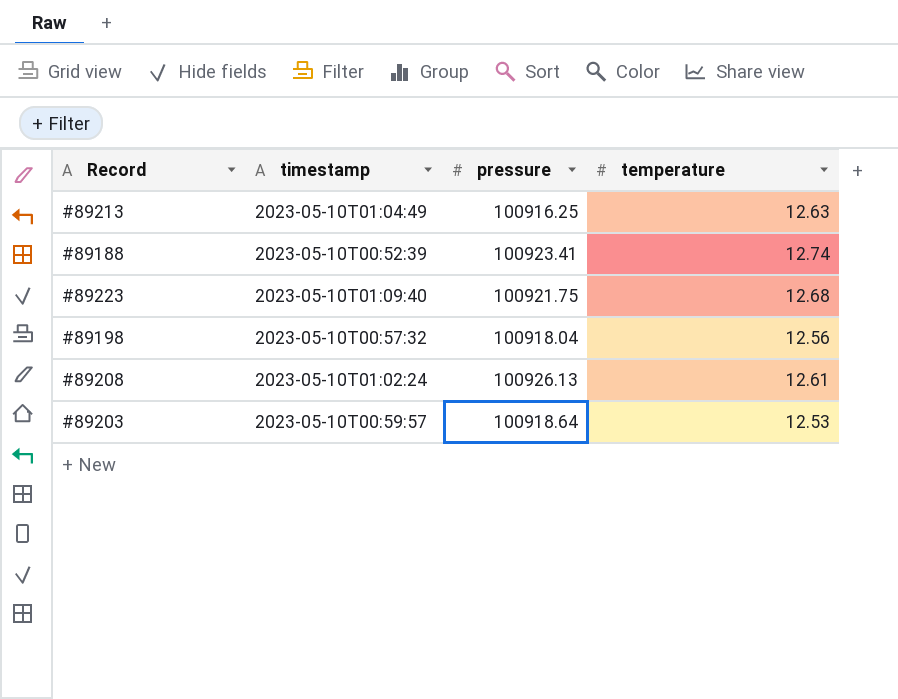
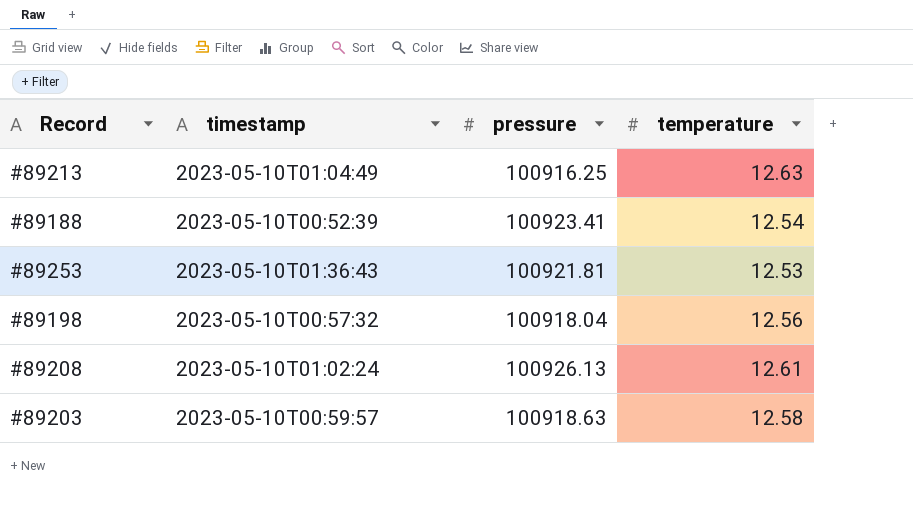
row #89223: 2023-05-10T01:09:40 | 100921.75 | 12.68 -> none
#89188 | temperature: 12.74 -> 12.54
row #89253: none -> 2023-05-10T01:36:43 | 100921.81 | 12.53
#89203 | pressure: 100918.64 -> 100918.63
#89203 | temperature: 12.53 -> 12.58

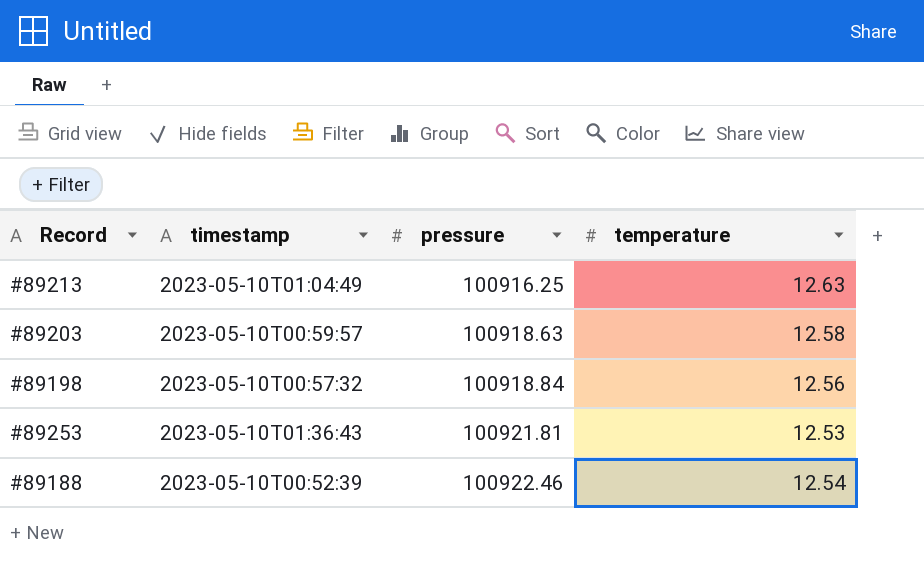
row order: none -> pressure ascending
row #89208: 2023-05-10T01:02:24 | 100926.13 | 12.61 -> none
#89198 | pressure: 100918.04 -> 100918.84
#89188 | pressure: 100923.41 -> 100922.46

